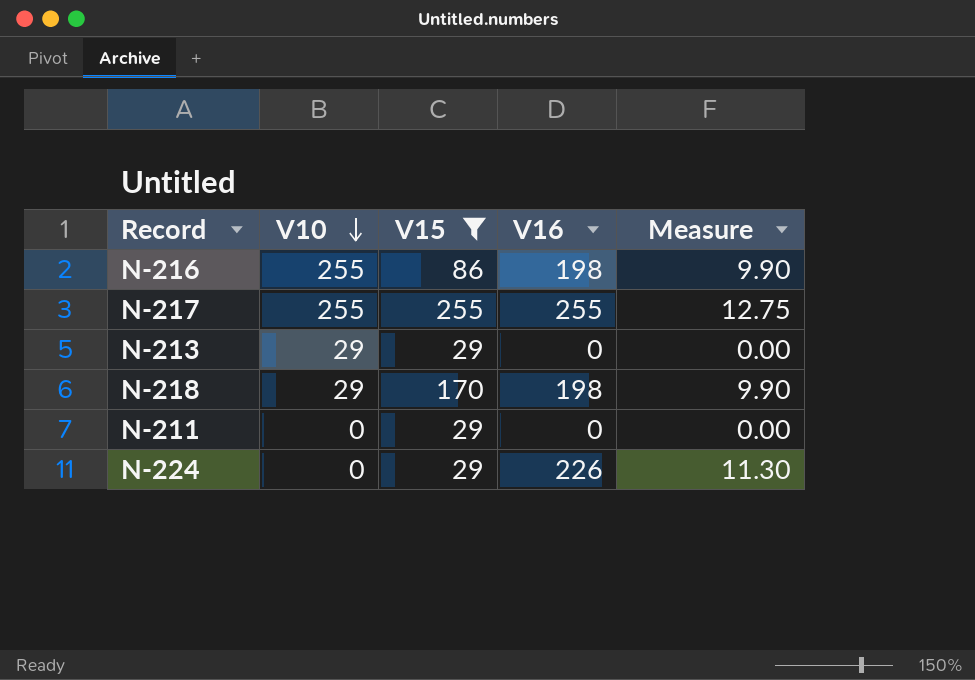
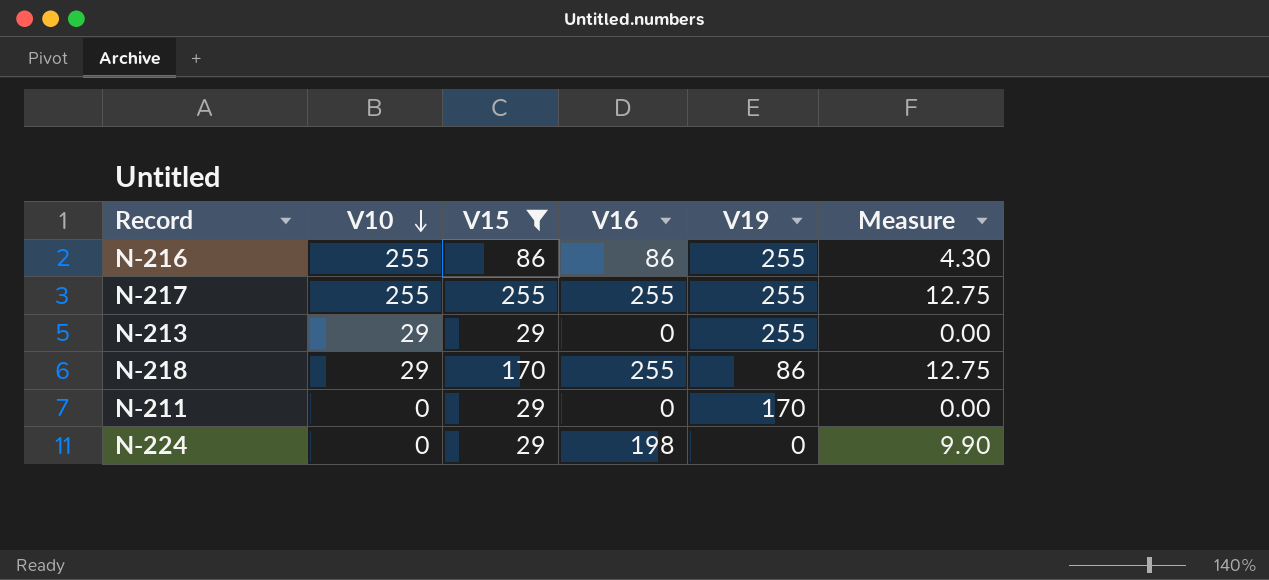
column V19 | position: none -> 5
N-216 | V16: 198 -> 86
N-216 | Measure: 9.90 -> 4.30
N-218 | V16: 198 -> 255
N-218 | Measure: 9.90 -> 12.75
N-224 | V16: 226 -> 198
N-224 | Measure: 11.30 -> 9.90

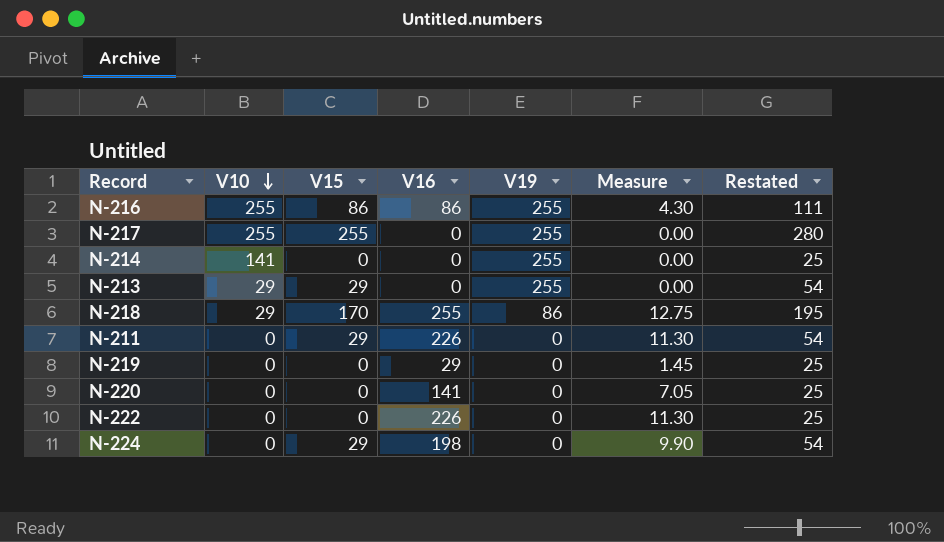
filter: V15 != 0 -> none
column Restated | formula: none -> [V15] + 25
N-217 | V16: 255 -> 0
N-217 | Measure: 12.75 -> 0.00
N-211 | V16: 0 -> 226
N-211 | V19: 170 -> 0
N-211 | Measure: 0.00 -> 11.30

